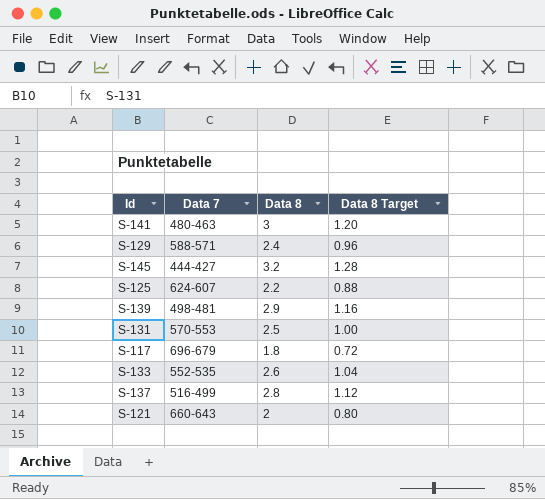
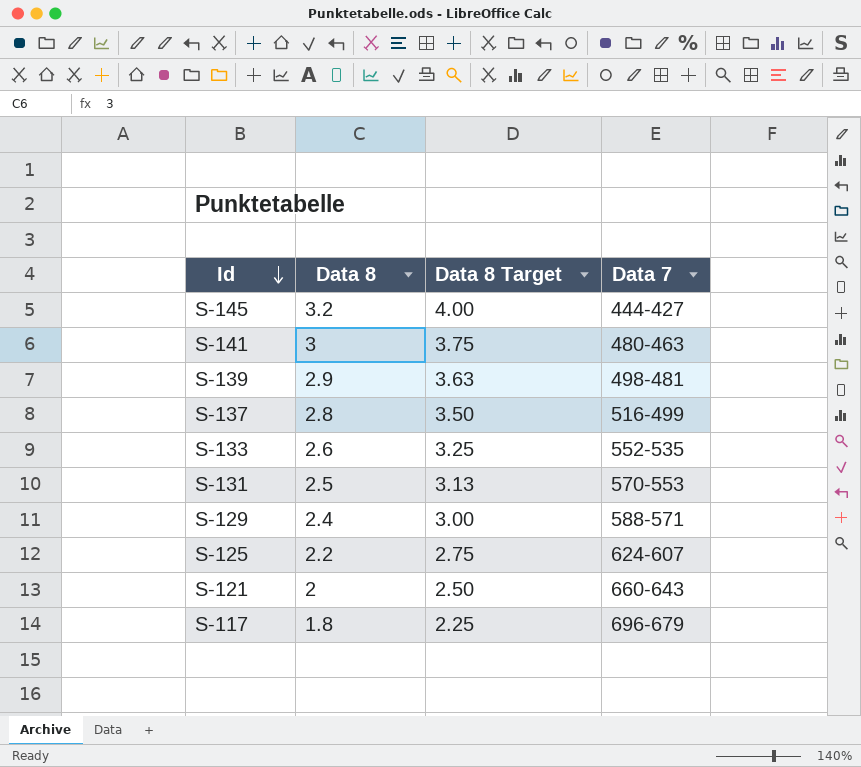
row order: none -> Id descending
column Data 8 Target | formula: [Data 8] * 0.4 -> [Data 8] * 1.25
column Data 7 | position: 2 -> 4

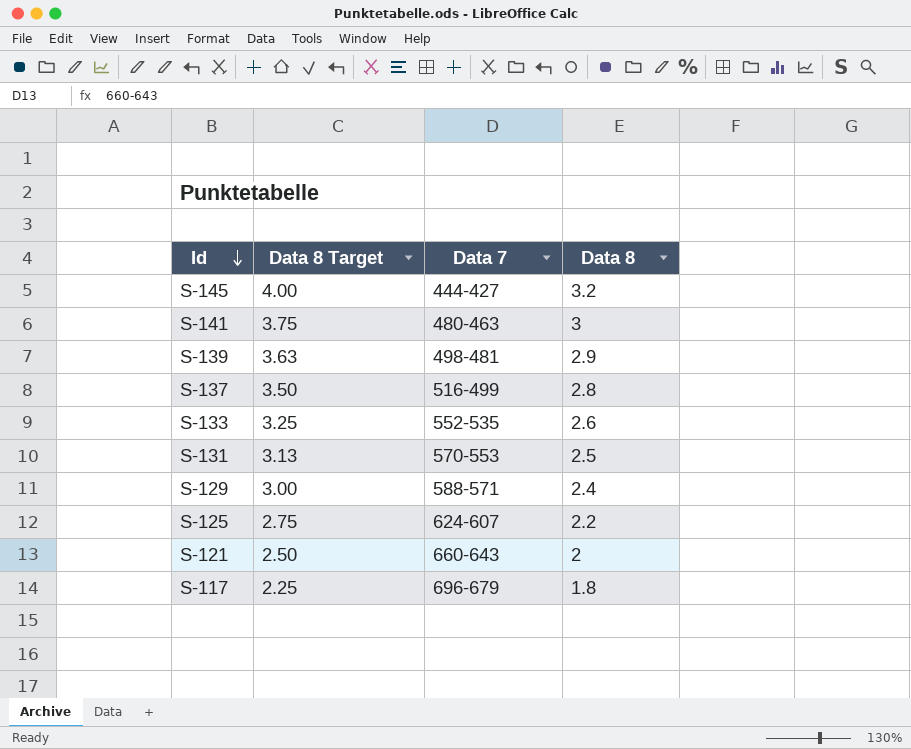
column Data 8 | position: 2 -> 4

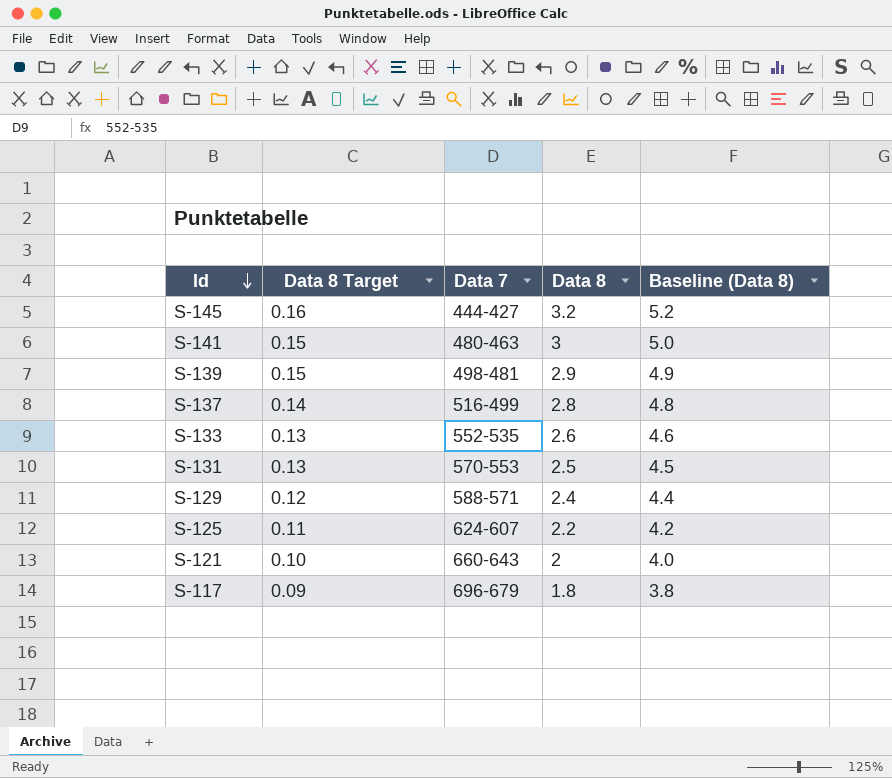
column Data 8 Target | formula: [Data 8] * 1.25 -> [Data 8] * 0.05
column Baseline (Data 8) | formula: none -> [Data 8] + 2

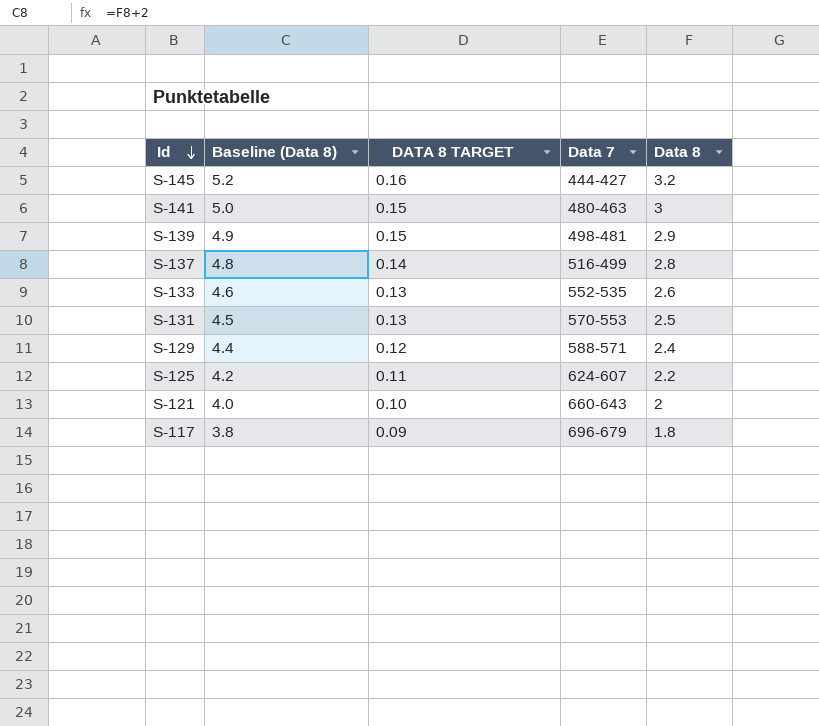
column Baseline (Data 8) | position: 5 -> 2
column name: Data 8 Target -> DATA 8 TARGET

